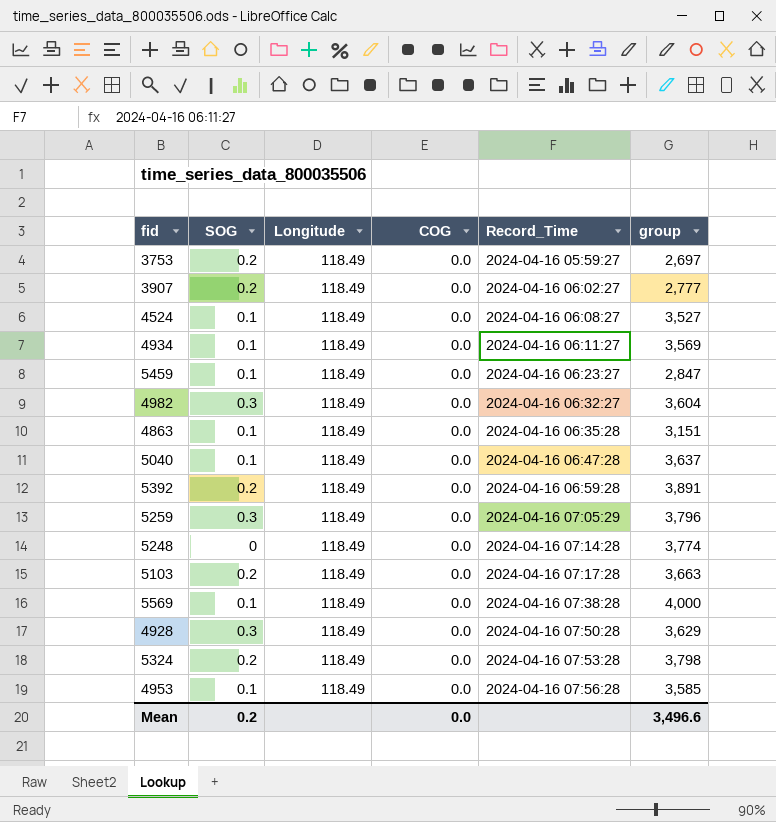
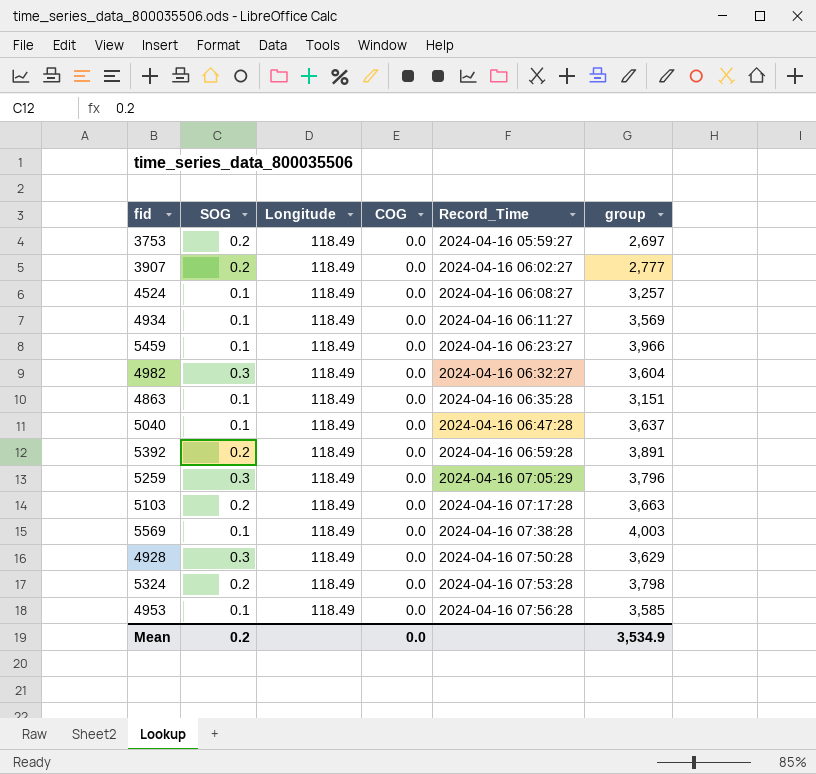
row 5248: 0 | 118.49 | 0.0 | 2024-04-16 07:14:28 | 3,774 -> none
4524 | group: 3,527 -> 3,257
5459 | group: 2,847 -> 3,966
5569 | group: 4,000 -> 4,003
Mean | group: 3,496.6 -> 3,534.9

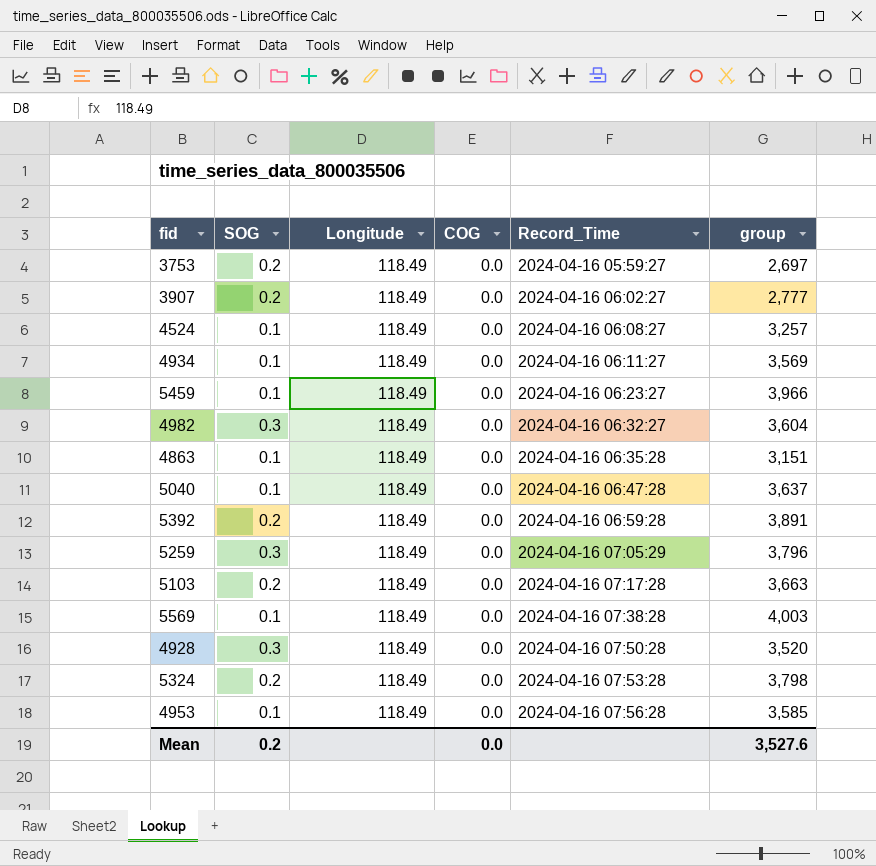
4928 | group: 3,629 -> 3,520
Mean | group: 3,534.9 -> 3,527.6

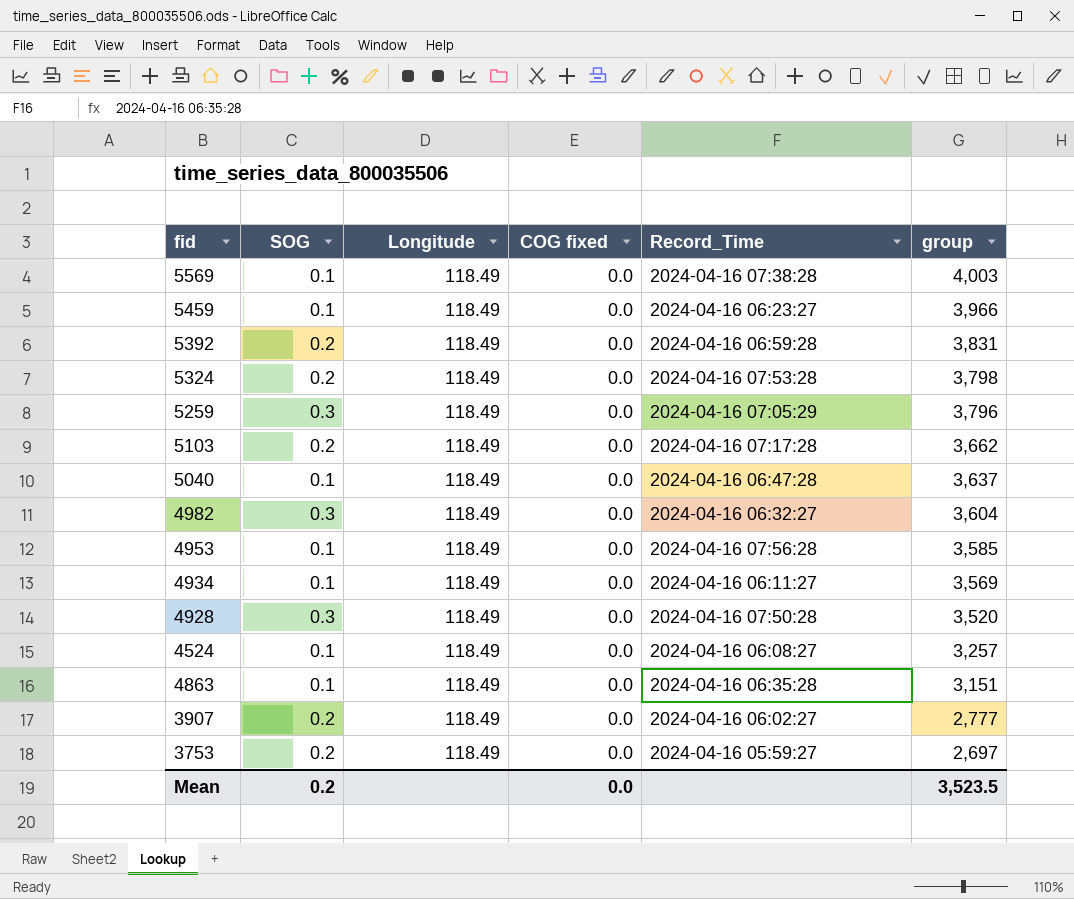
row order: Record_Time ascending -> group descending
column name: COG -> COG fixed
5392 | group: 3,891 -> 3,831
5103 | group: 3,663 -> 3,662
Mean | group: 3,527.6 -> 3,523.5

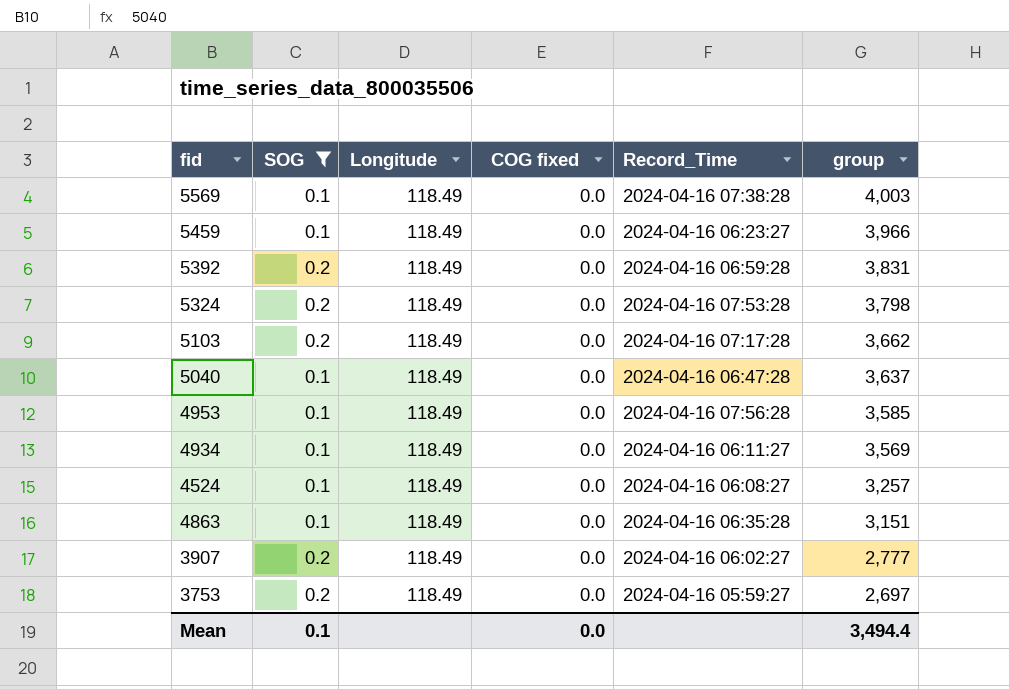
filter: none -> SOG != 0.3
Mean | SOG: 0.2 -> 0.1
Mean | group: 3,523.5 -> 3,494.4

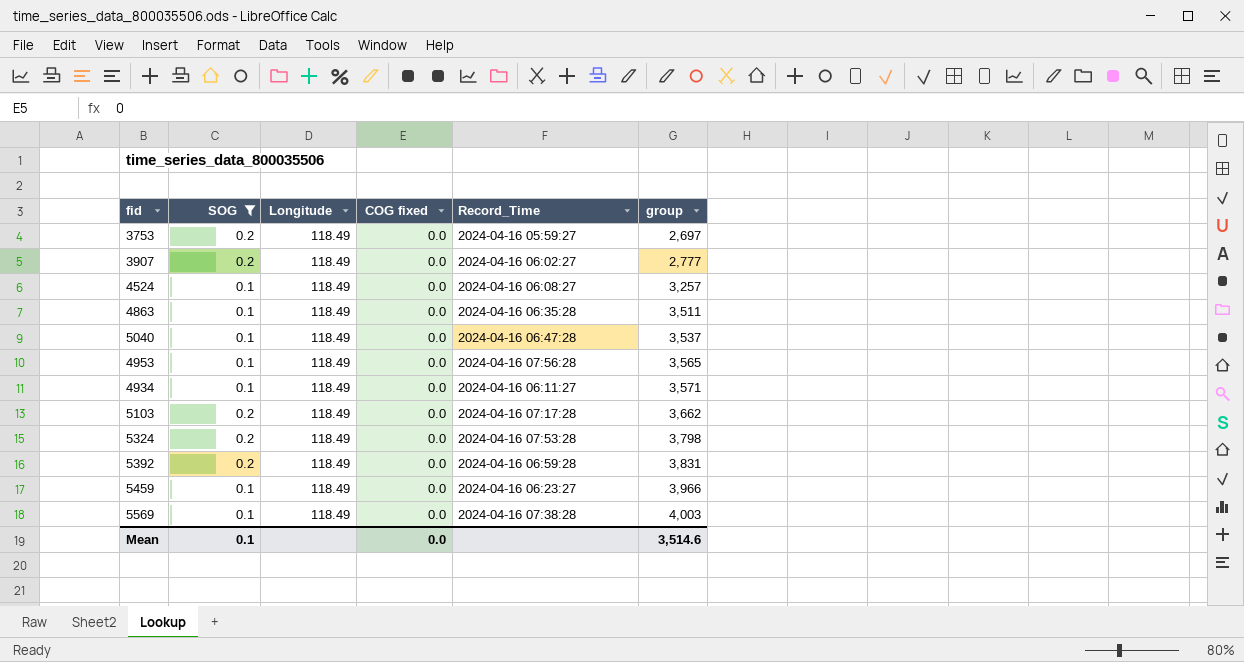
row order: group descending -> group ascending
4863 | group: 3,151 -> 3,511
5040 | group: 3,637 -> 3,537
4953 | group: 3,585 -> 3,565
4934 | group: 3,569 -> 3,571
Mean | group: 3,494.4 -> 3,514.6

